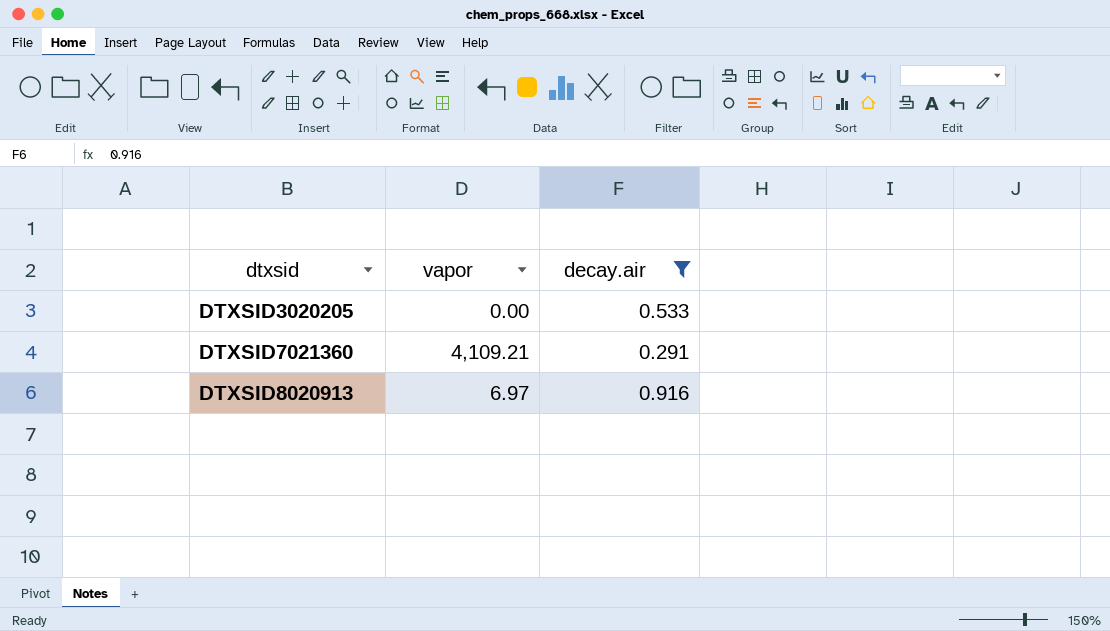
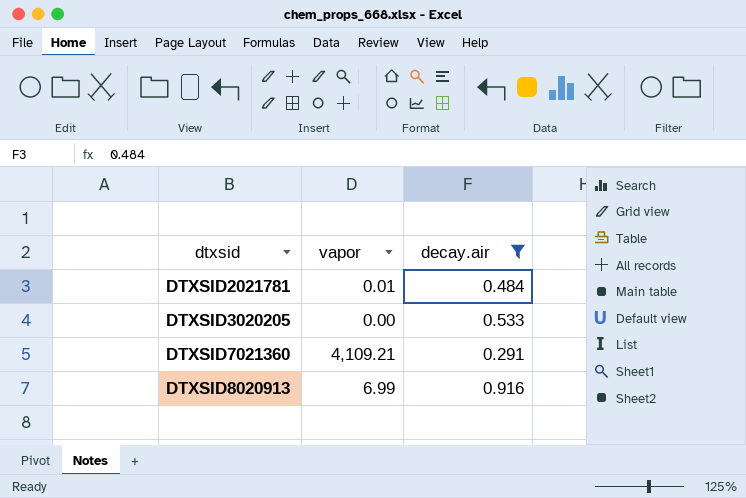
row DTXSID2021781: none -> 0.01 | 0.484
DTXSID8020913 | vapor: 6.97 -> 6.99

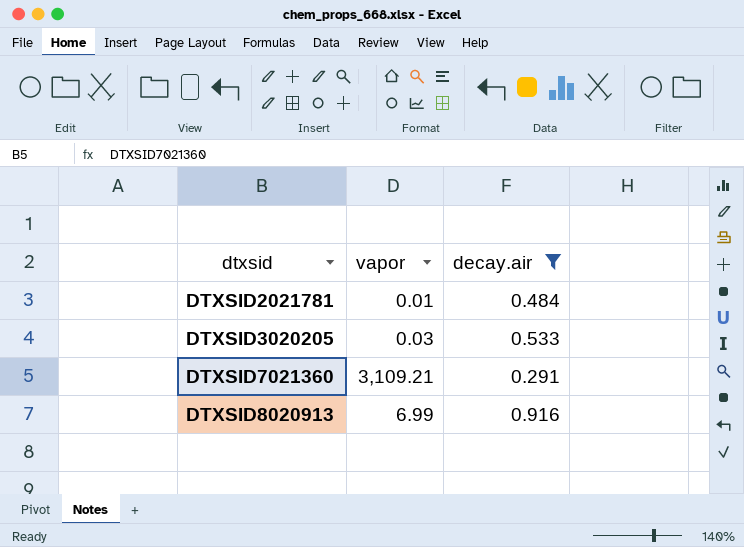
DTXSID3020205 | vapor: 0.00 -> 0.03
DTXSID7021360 | vapor: 4,109.21 -> 3,109.21

